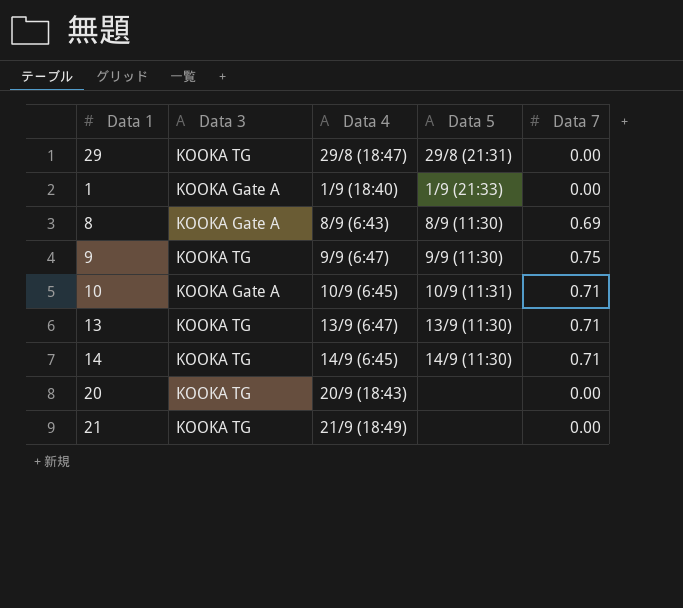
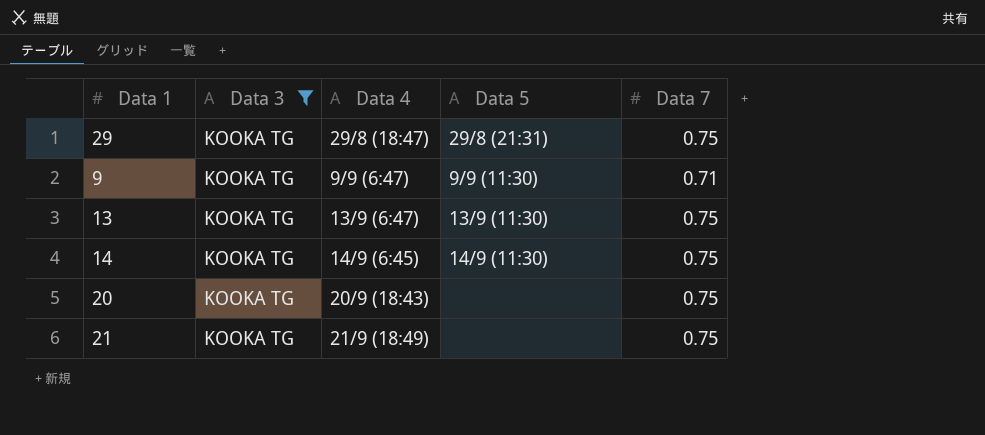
filter: none -> Data 3 = KOOKA TG
29 | Data 7: 0.00 -> 0.75
9 | Data 7: 0.75 -> 0.71
13 | Data 7: 0.71 -> 0.75
14 | Data 7: 0.71 -> 0.75
20 | Data 7: 0.00 -> 0.75
21 | Data 7: 0.00 -> 0.75

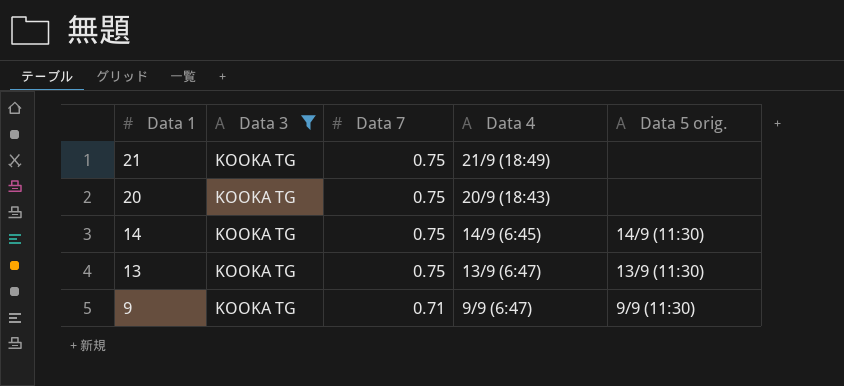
row order: none -> Data 1 descending
column Data 7 | position: 5 -> 3
column name: Data 5 -> Data 5 orig.
row 29: KOOKA TG | 29/8 (18:47) | 29/8 (21:31) | 0.75 -> none

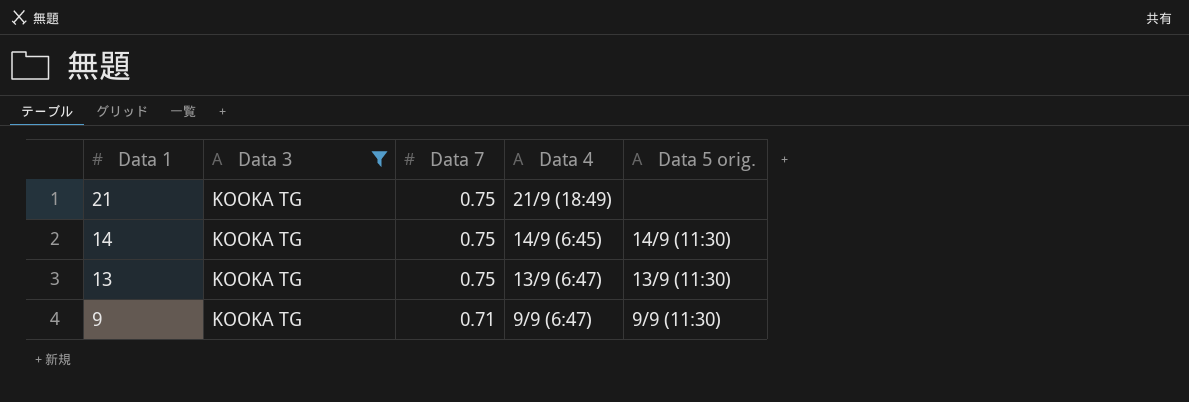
row 20: KOOKA TG | 0.75 | 20/9 (18:43) | none -> none

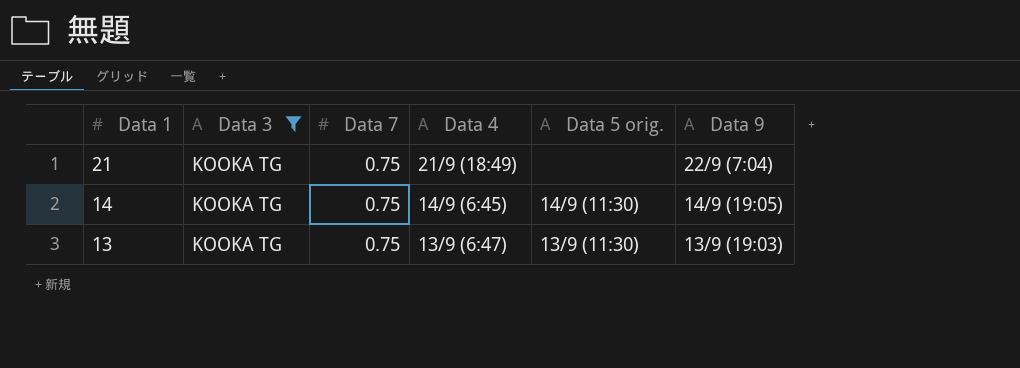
column Data 9 | position: none -> 6
row 9: KOOKA TG | 0.71 | 9/9 (6:47) | 9/9 (11:30) -> none

